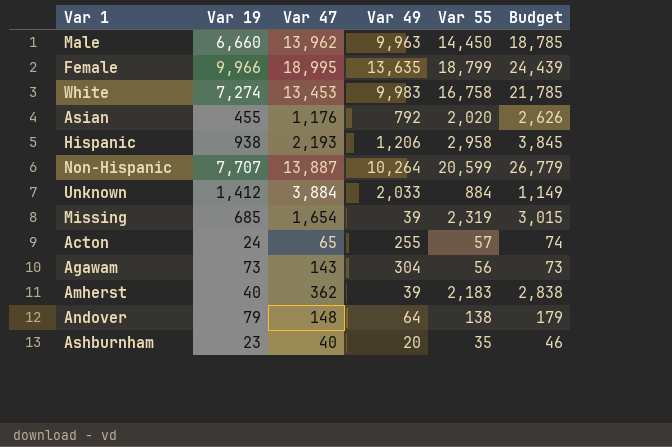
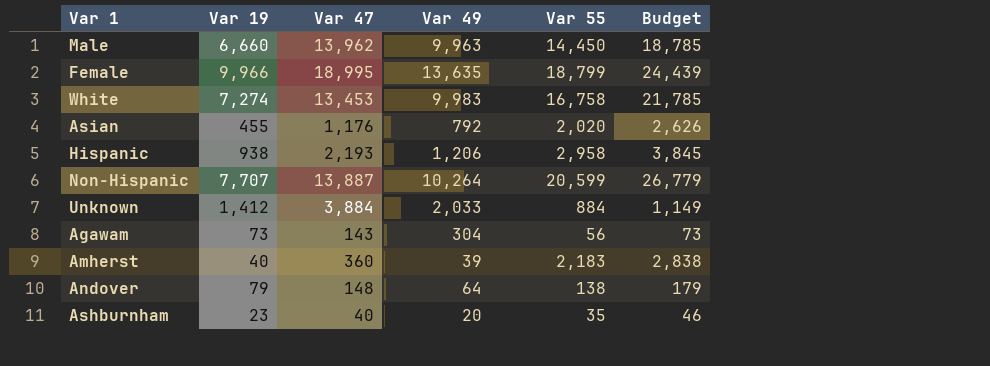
row Missing: 685 | 1,654 | 39 | 2,319 | 3,015 -> none
row Acton: 24 | 65 | 255 | 57 | 74 -> none
Amherst | Var 47: 362 -> 360

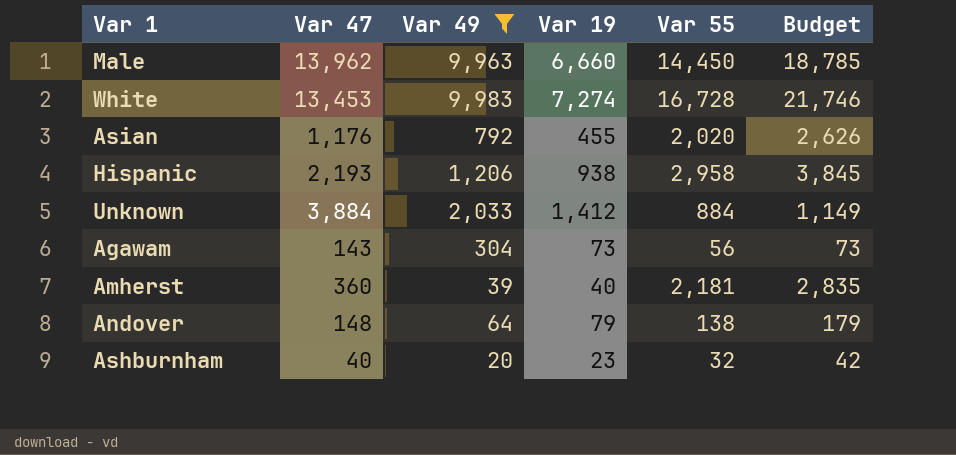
filter: none -> Var 49 <= 9,983
column Var 19 | position: 2 -> 4
White | Var 55: 16,758 -> 16,728
White | Budget: 21,785 -> 21,746
Amherst | Var 55: 2,183 -> 2,181
Amherst | Budget: 2,838 -> 2,835
Ashburnham | Var 55: 35 -> 32
Ashburnham | Budget: 46 -> 42

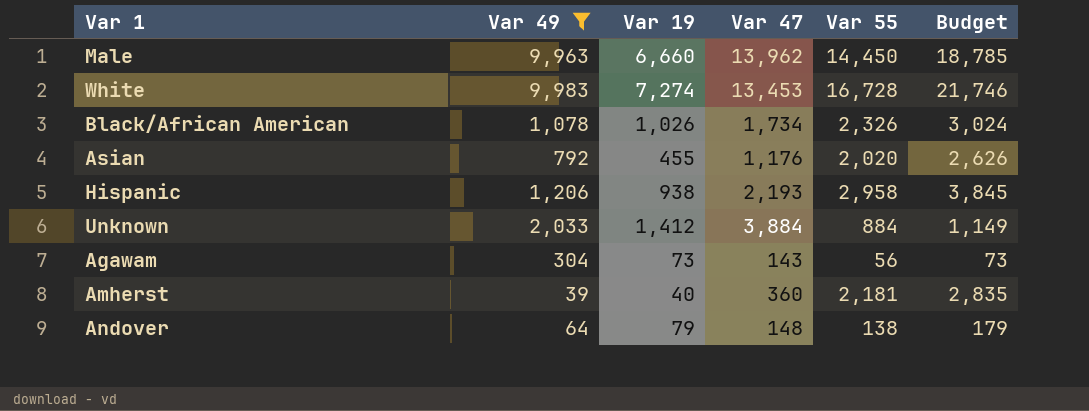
column Var 47 | position: 2 -> 4
row Ashburnham: 40 | 20 | 23 | 32 | 42 -> none
row Black/African American: none -> 1,078 | 1,026 | 1,734 | 2,326 | 3,024

